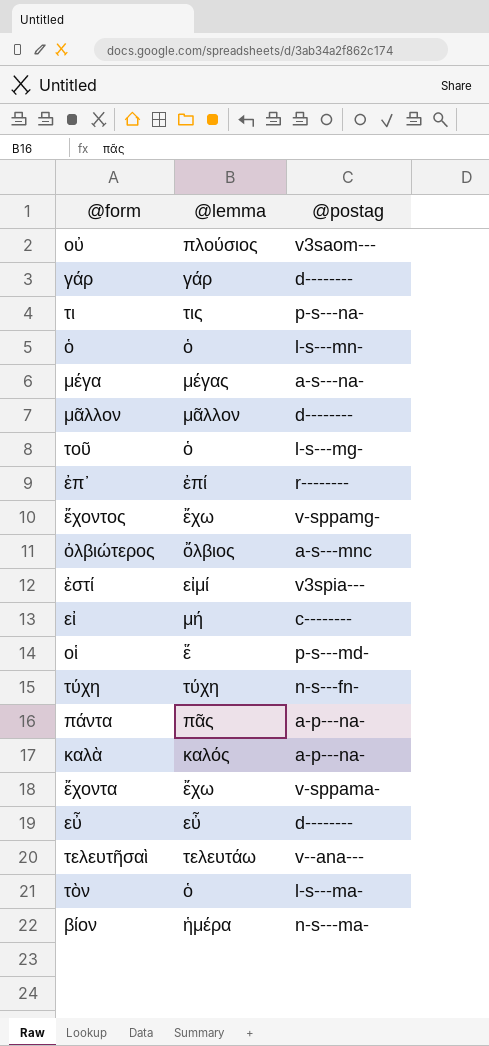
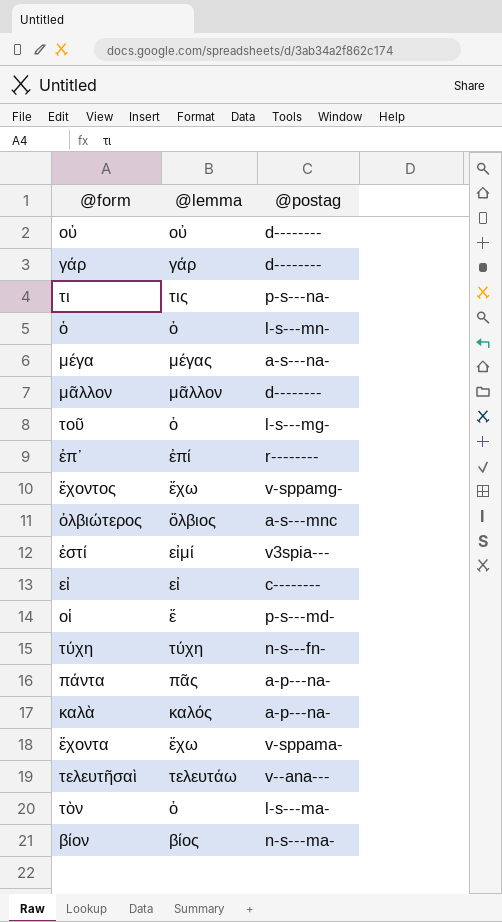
row εὖ: εὖ | d-------- -> none
οὐ | @lemma: πλούσιος -> οὐ
οὐ | @postag: v3saom--- -> d--------
εἰ | @lemma: μή -> εἰ
βίον | @lemma: ἡμέρα -> βίος

